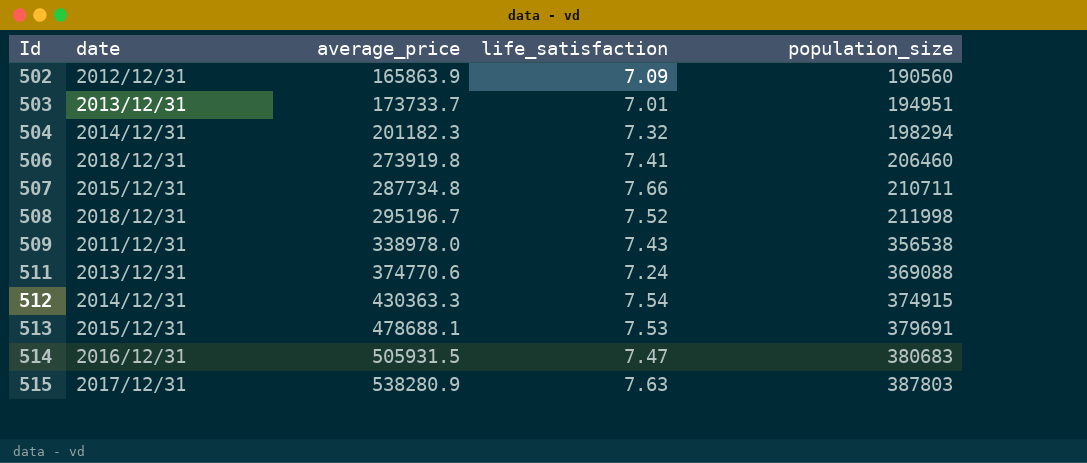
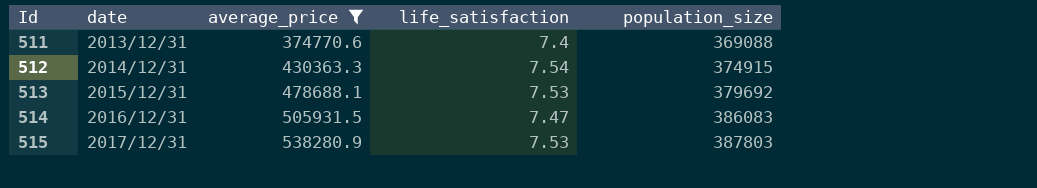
filter: none -> average_price >= 374770.6
511 | life_satisfaction: 7.24 -> 7.4
513 | population_size: 379691 -> 379692
514 | population_size: 380683 -> 386083
515 | life_satisfaction: 7.63 -> 7.53

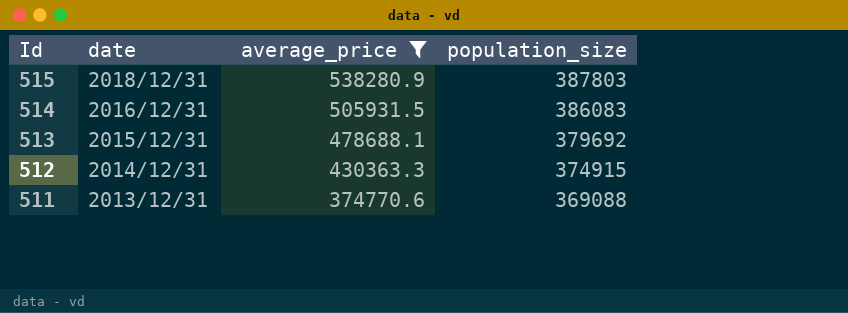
row order: Id ascending -> Id descending
column life_satisfaction | position: 4 -> none
515 | date: 2017/12/31 -> 2018/12/31

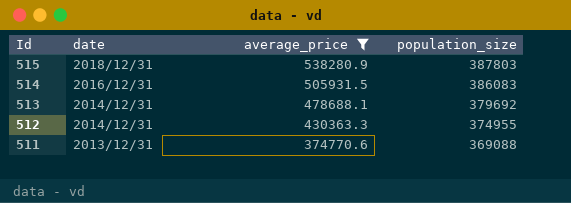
513 | date: 2015/12/31 -> 2014/12/31
512 | population_size: 374915 -> 374955

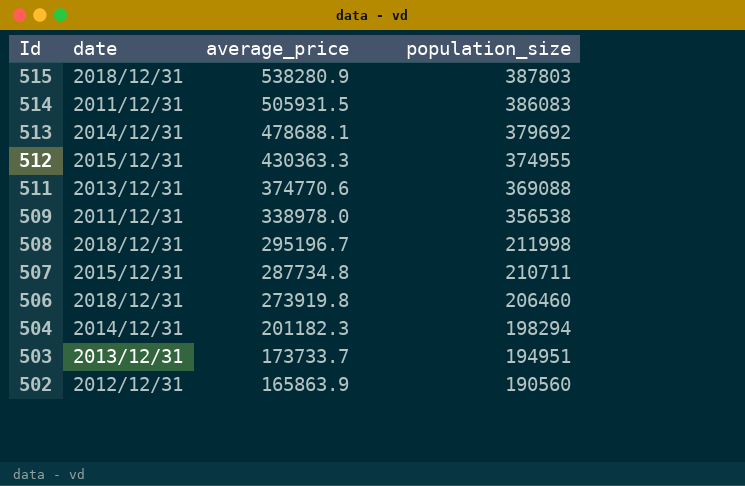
filter: average_price >= 374770.6 -> none
514 | date: 2016/12/31 -> 2011/12/31
512 | date: 2014/12/31 -> 2015/12/31

